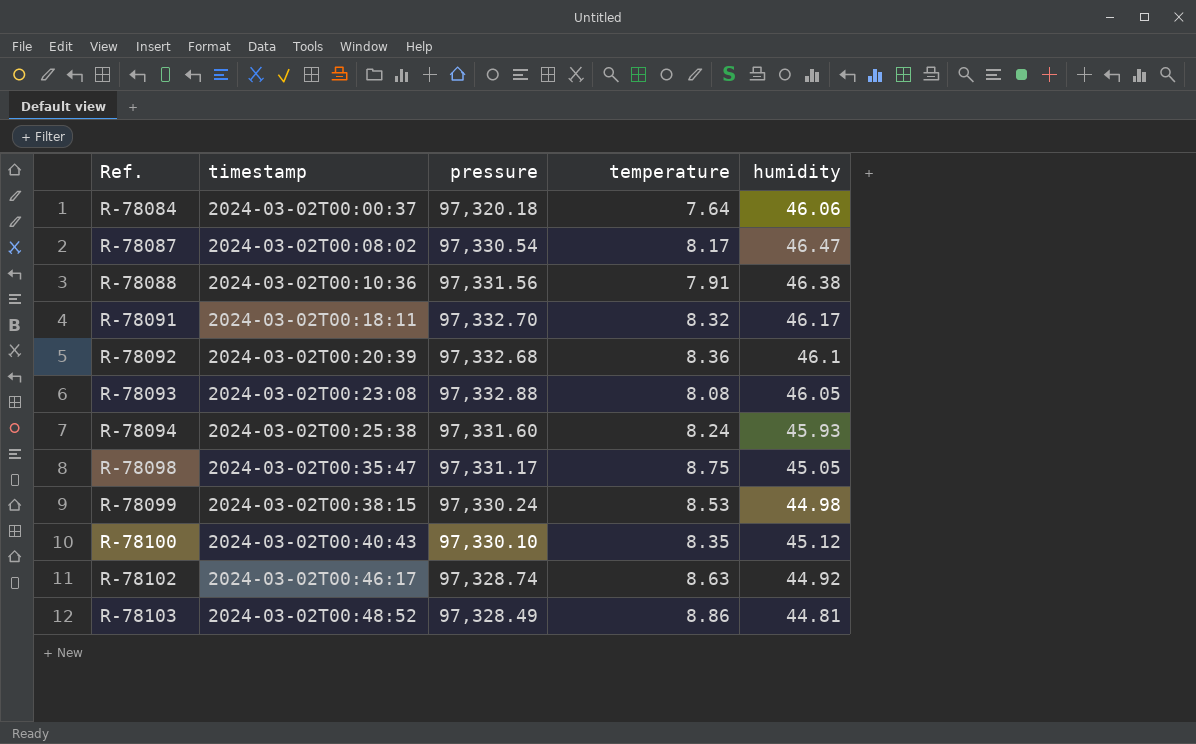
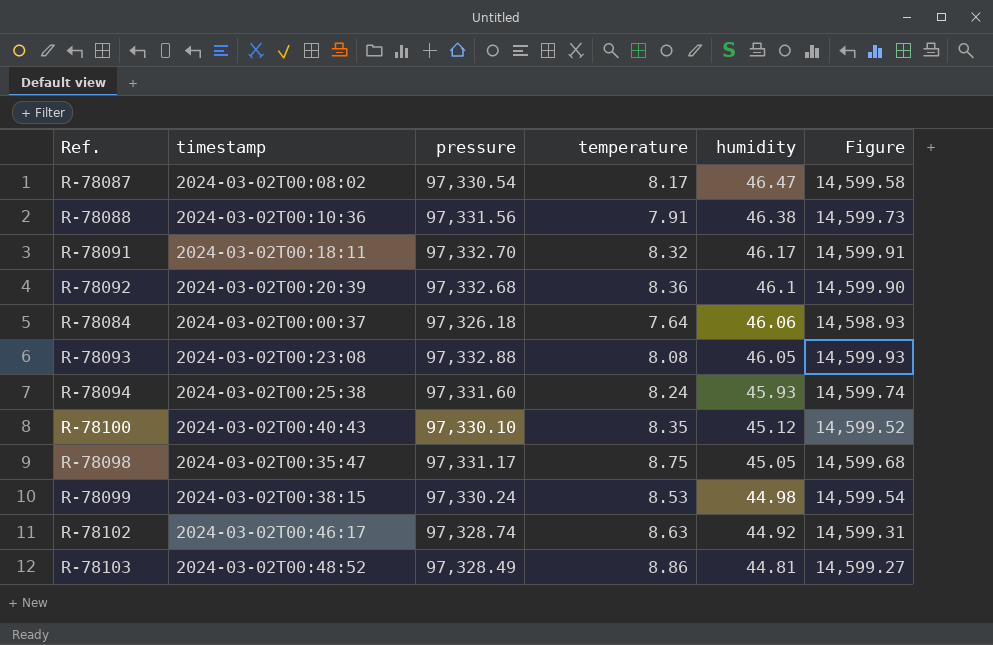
row order: Ref. ascending -> humidity descending
column Figure | formula: none -> [pressure] * 0.15
R-78084 | pressure: 97,320.18 -> 97,326.18

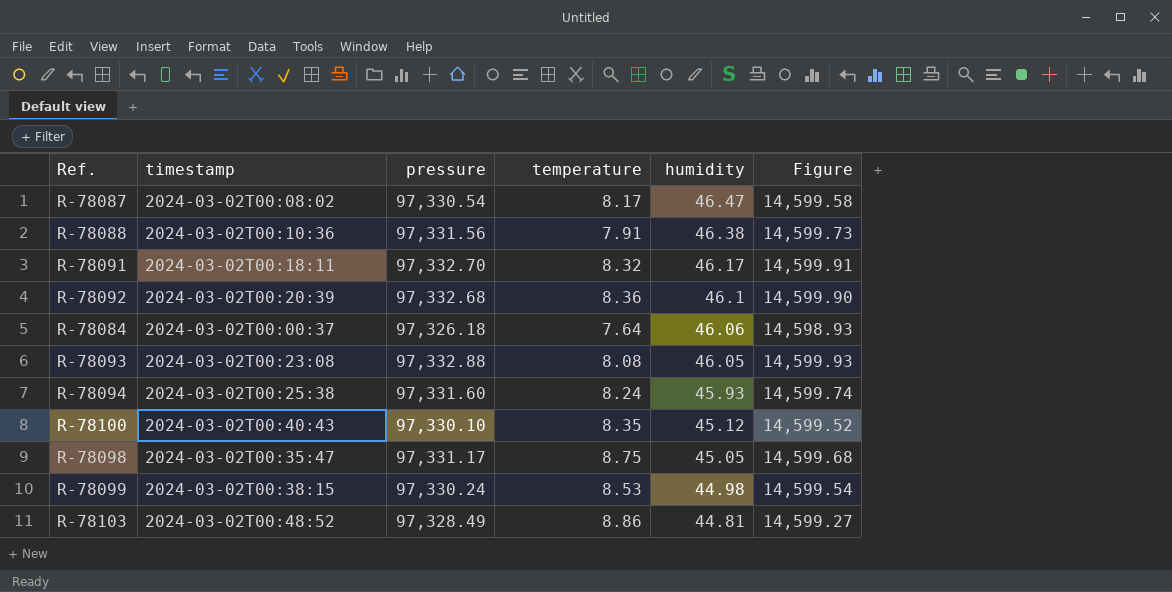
row R-78102: 2024-03-02T00:46:17 | 97,328.74 | 8.63 | 44.92 | 14,599.31 -> none

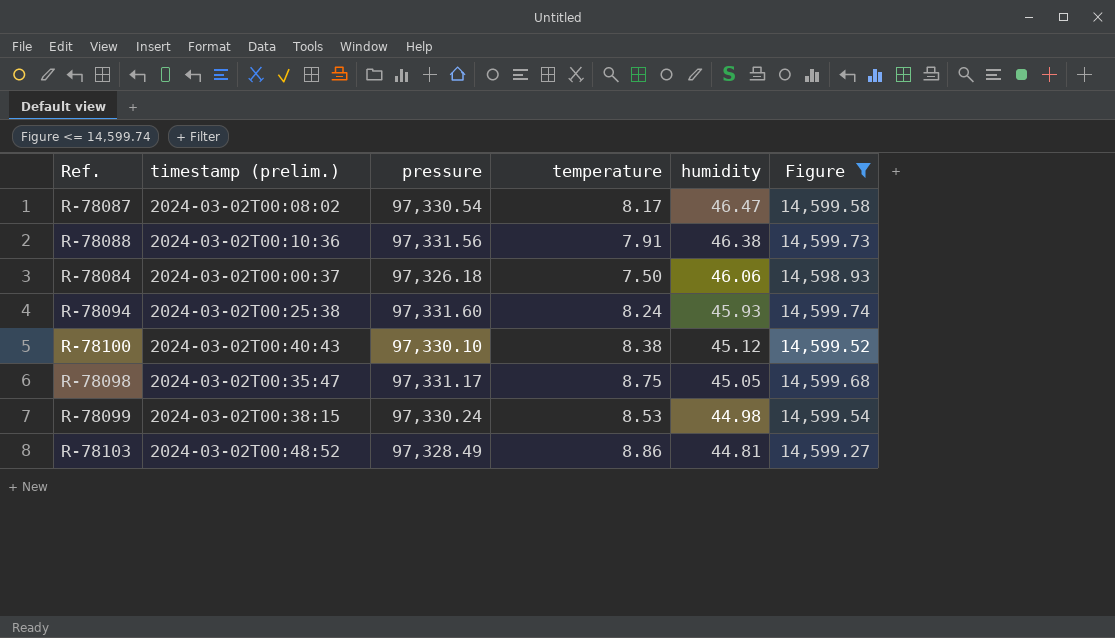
filter: none -> Figure <= 14,599.74
column name: timestamp -> timestamp (prelim.)
R-78084 | temperature: 7.64 -> 7.50
R-78100 | temperature: 8.35 -> 8.38

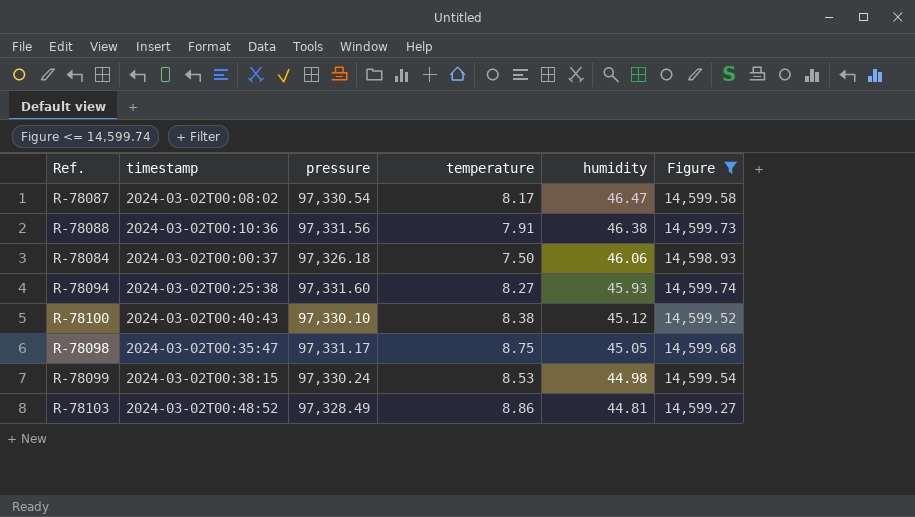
column name: timestamp (prelim.) -> timestamp
R-78094 | temperature: 8.24 -> 8.27

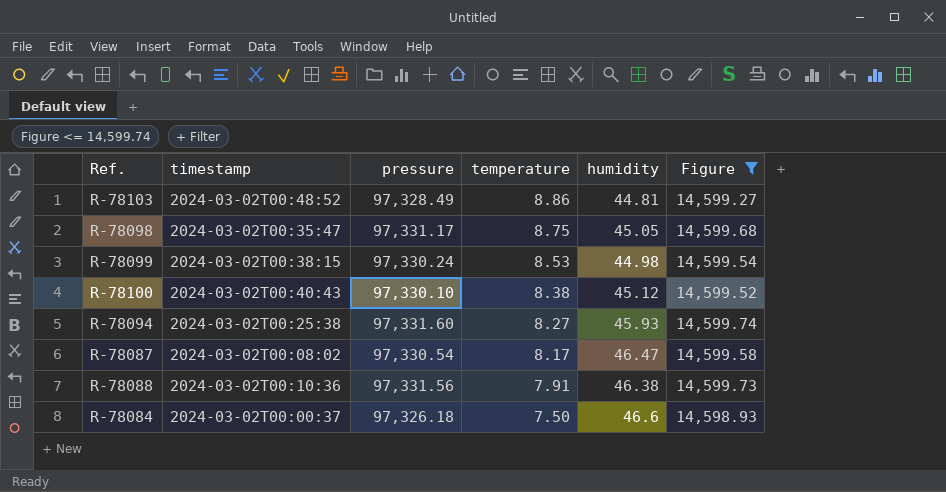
row order: humidity descending -> temperature descending
R-78084 | humidity: 46.06 -> 46.6

